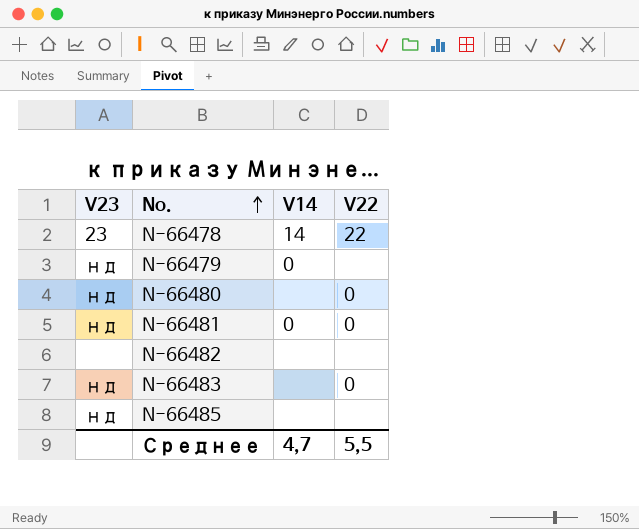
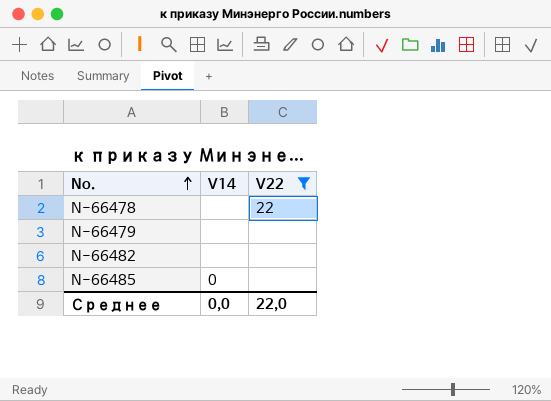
filter: none -> V22 != 0
column V23 | position: 1 -> none
N-66478 | V14: 14 -> none
N-66479 | V14: 0 -> none
N-66485 | V14: none -> 0
Среднее | V14: 4,7 -> 0,0
Среднее | V22: 5,5 -> 22,0

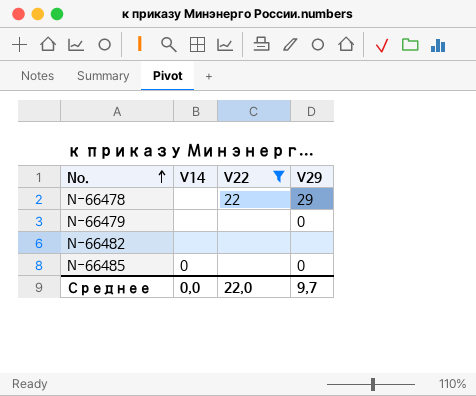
column V29 | position: none -> 4

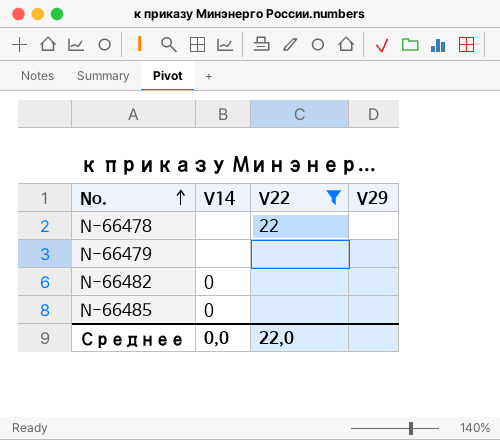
N-66478 | V29: 29 -> none
N-66479 | V29: 0 -> none
N-66482 | V14: none -> 0
N-66485 | V29: 0 -> none
Среднее | V29: 9,7 -> none

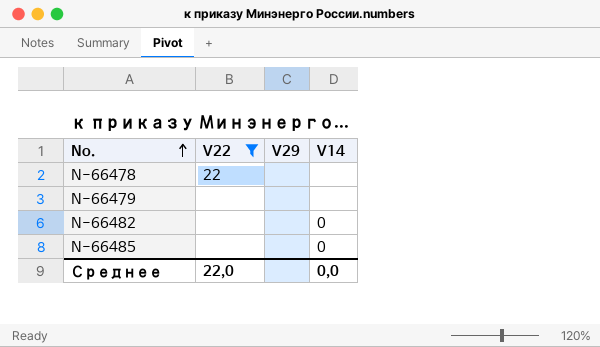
column V14 | position: 2 -> 4

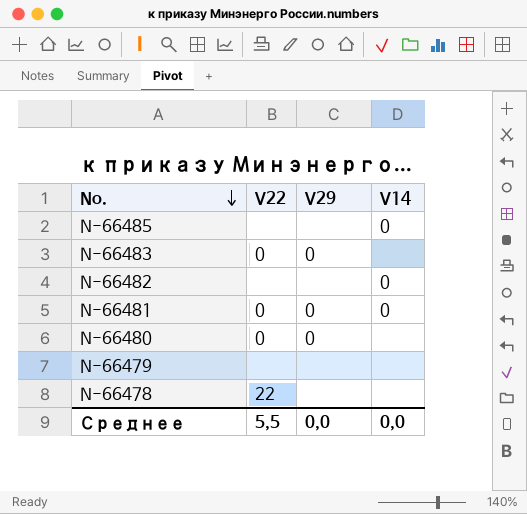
filter: V22 != 0 -> none
row order: No. ascending -> No. descending
Среднее | V22: 22,0 -> 5,5
Среднее | V29: none -> 0,0

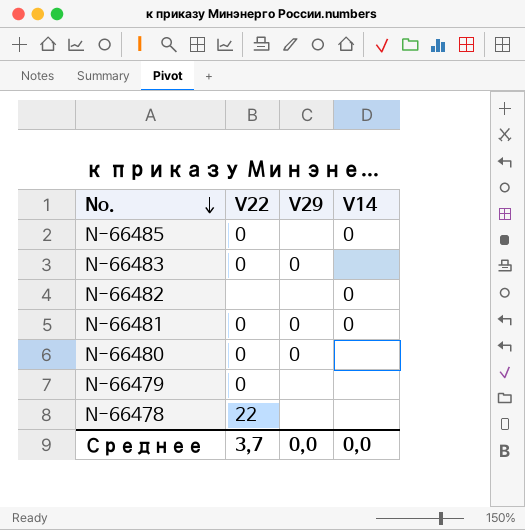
N-66485 | V22: none -> 0
N-66479 | V22: none -> 0
Среднее | V22: 5,5 -> 3,7

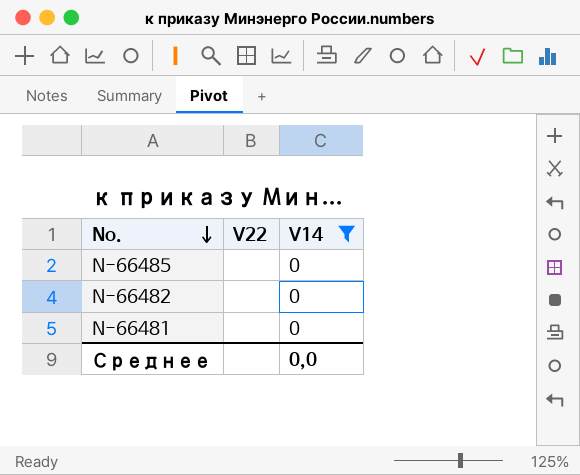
filter: none -> V14 = 0
column V29 | position: 3 -> none
N-66485 | V22: 0 -> none
N-66481 | V22: 0 -> none
Среднее | V22: 3,7 -> none

